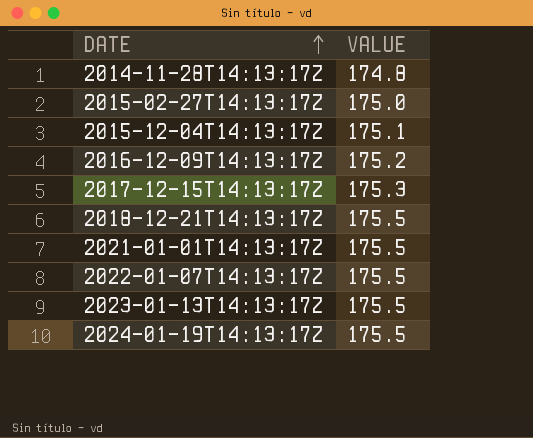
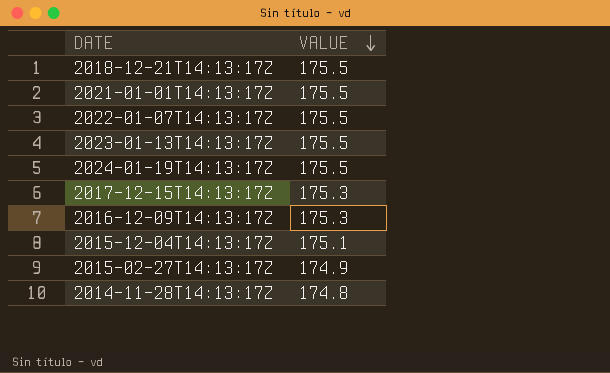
row order: DATE ascending -> VALUE descending
2016-12-09T14:13:17Z | VALUE: 175.2 -> 175.3
2015-02-27T14:13:17Z | VALUE: 175.0 -> 174.9

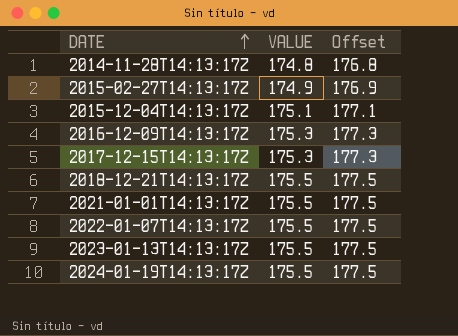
row order: VALUE descending -> DATE ascending
column Offset | formula: none -> [VALUE] + 2

